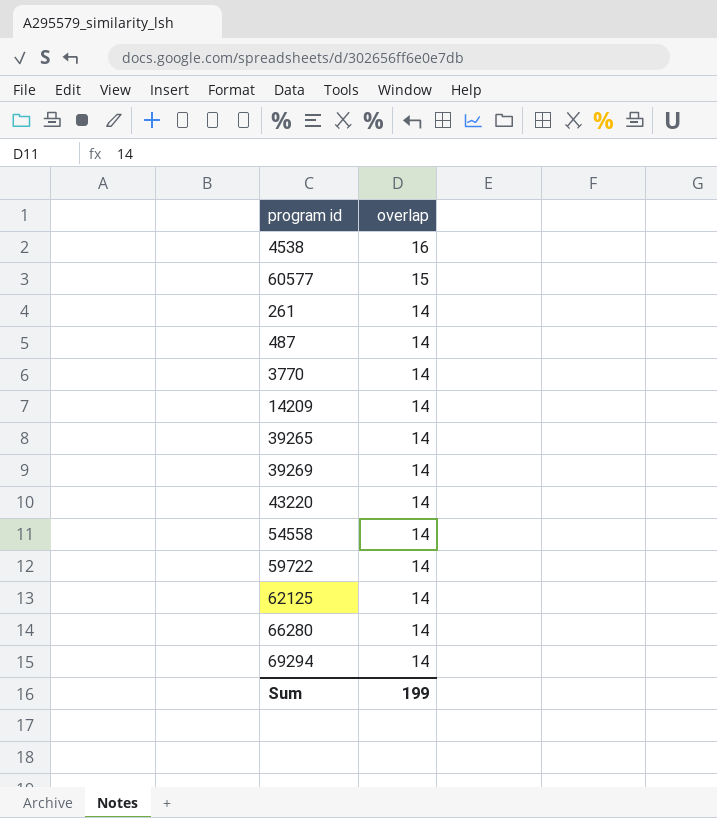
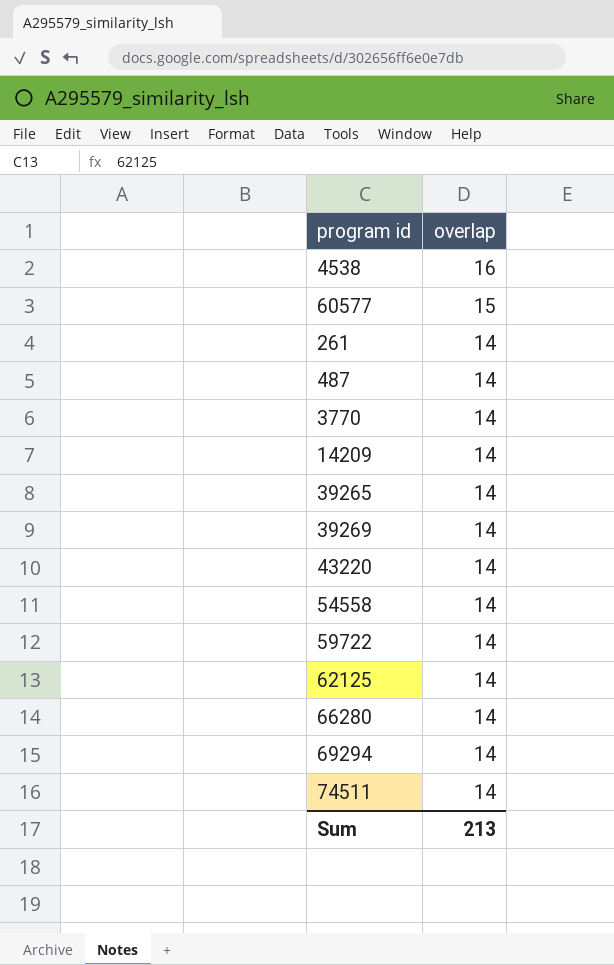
row 74511: none -> 14
Sum | overlap: 199 -> 213

